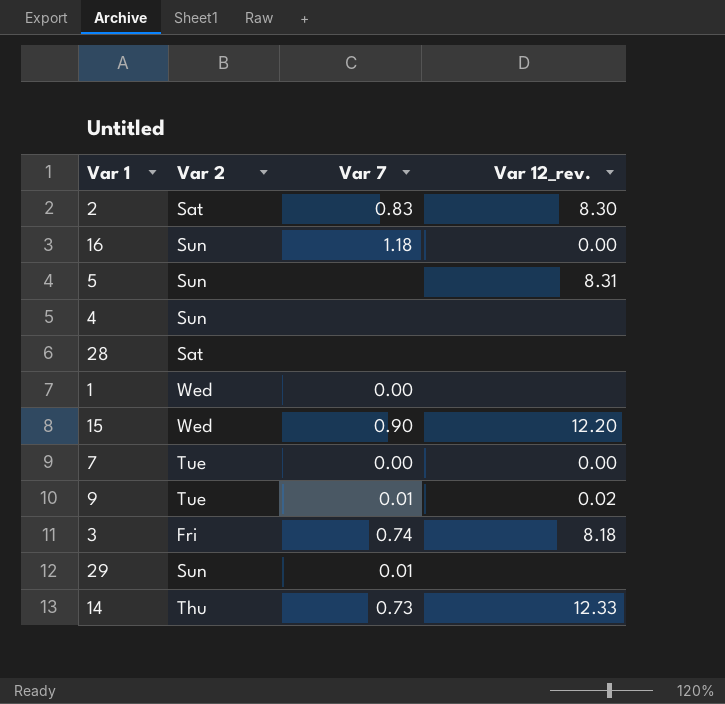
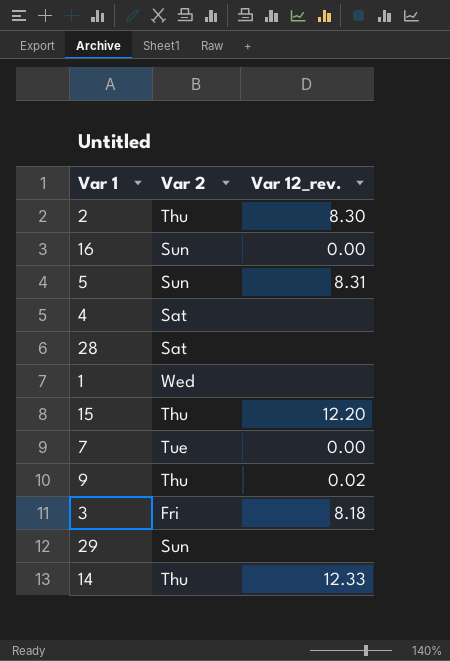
column Var 7 | position: 3 -> none
2 | Var 2: Sat -> Thu
4 | Var 2: Sun -> Sat
15 | Var 2: Wed -> Thu
9 | Var 2: Tue -> Thu

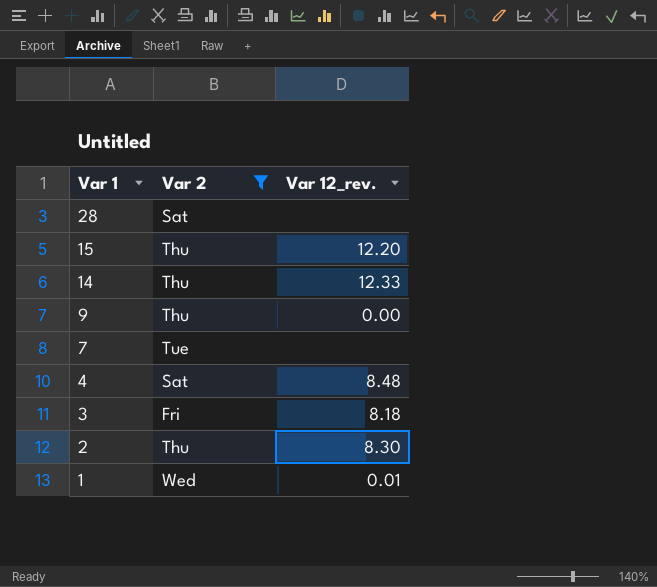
filter: none -> Var 2 != Sun
row order: none -> Var 1 descending
9 | Var 12_rev.: 0.02 -> 0.00
7 | Var 12_rev.: 0.00 -> none
4 | Var 12_rev.: none -> 8.48
1 | Var 12_rev.: none -> 0.01

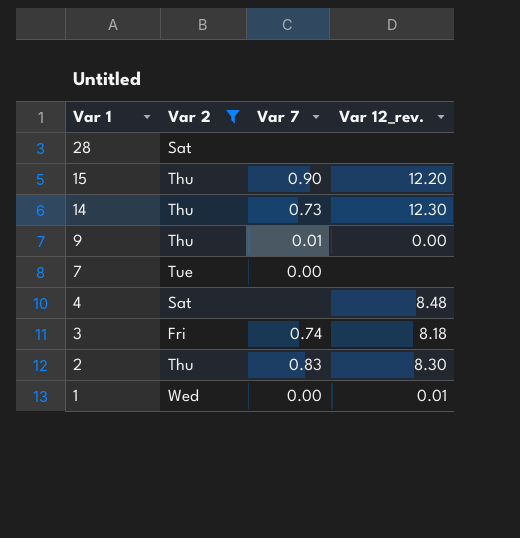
column Var 7 | position: none -> 3
14 | Var 12_rev.: 12.33 -> 12.30

